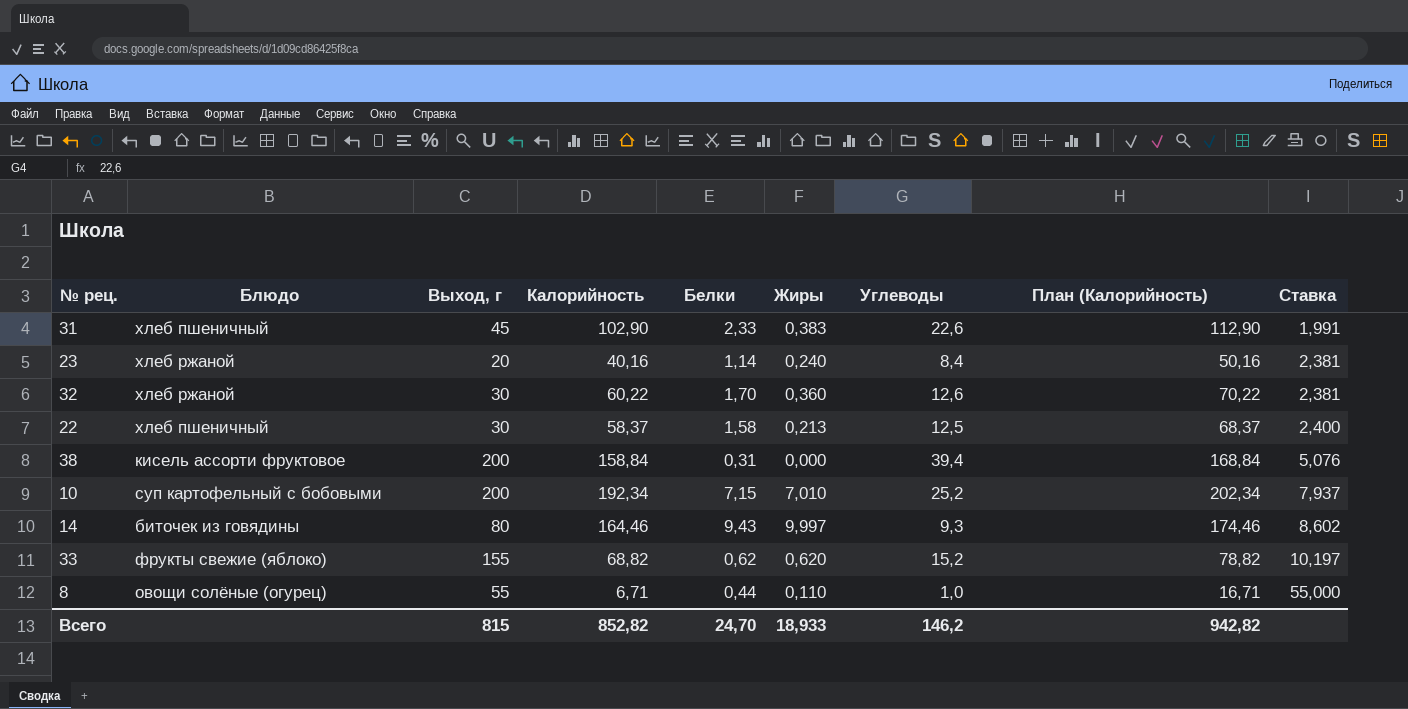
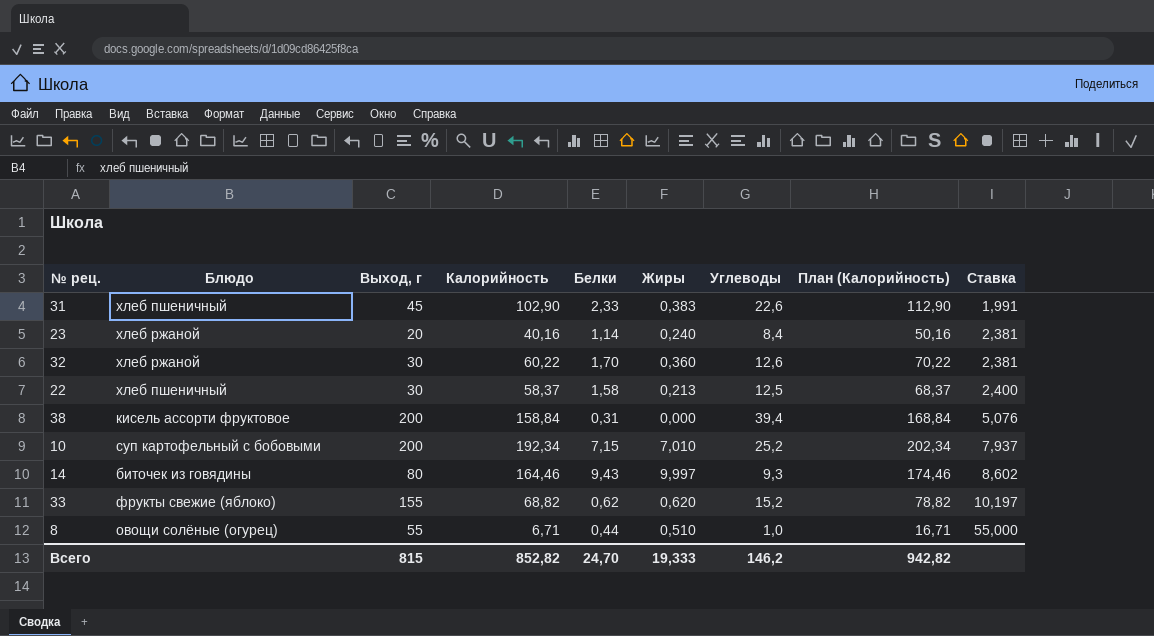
8 | Жиры: 0,110 -> 0,510
Всего | Жиры: 18,933 -> 19,333

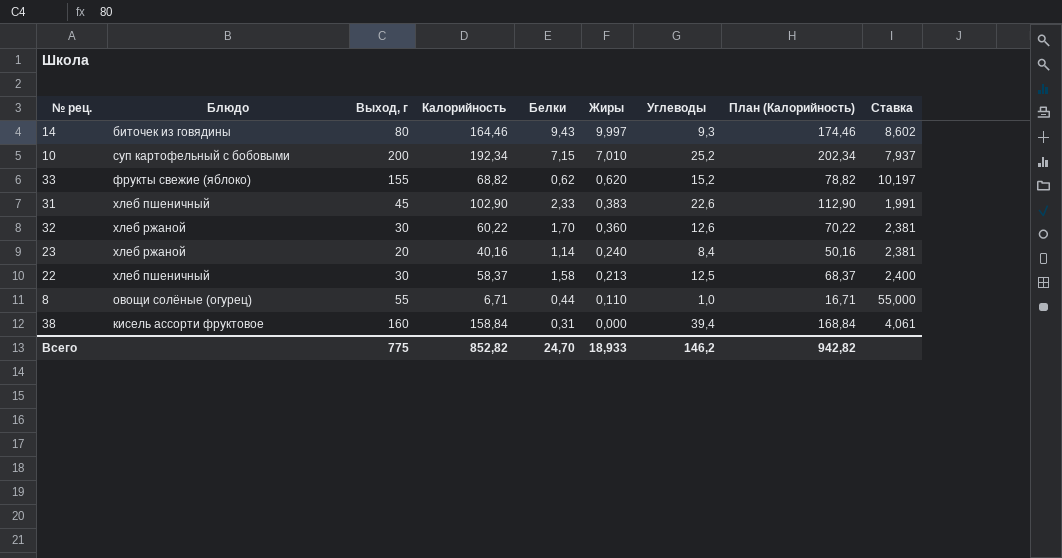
row order: Ставка ascending -> Жиры descending
8 | Жиры: 0,510 -> 0,110
38 | Выход, г: 200 -> 160
38 | Ставка: 5,076 -> 4,061
Всего | Выход, г: 815 -> 775
Всего | Жиры: 19,333 -> 18,933

